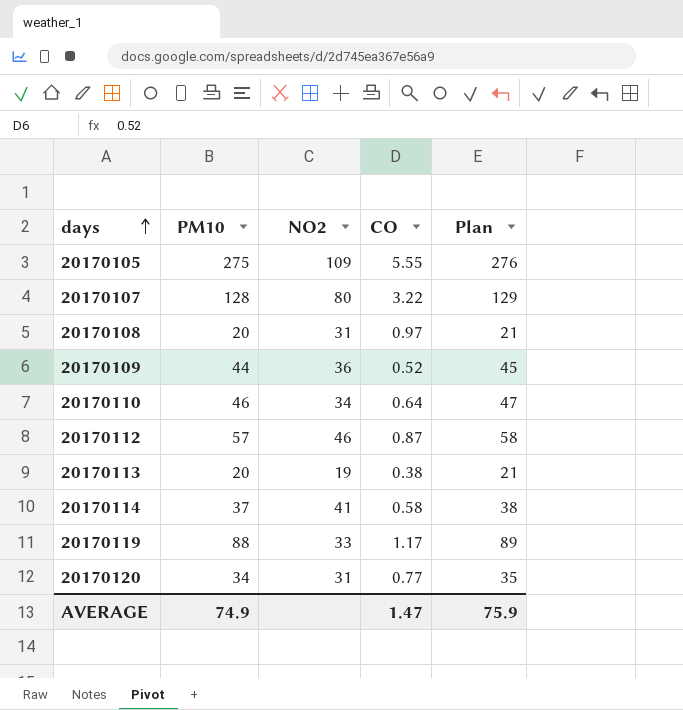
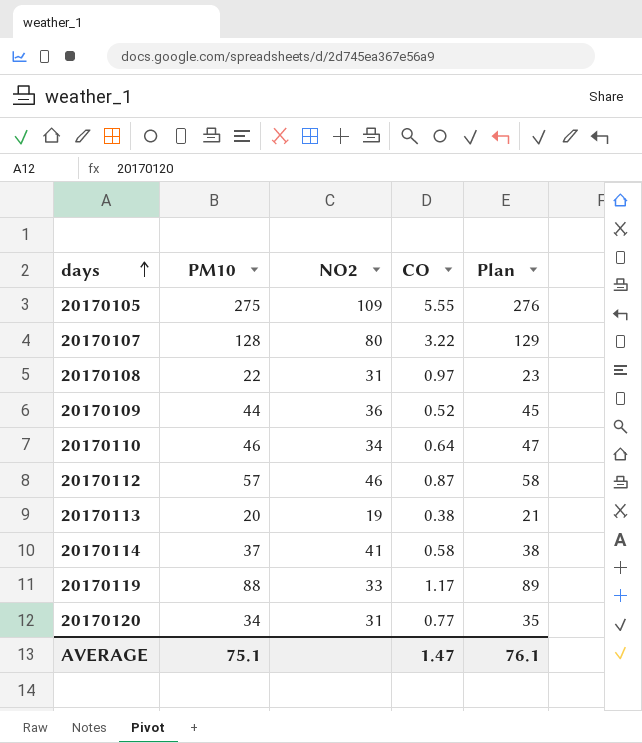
20170108 | PM10: 20 -> 22
20170108 | Plan: 21 -> 23
AVERAGE | PM10: 74.9 -> 75.1
AVERAGE | Plan: 75.9 -> 76.1

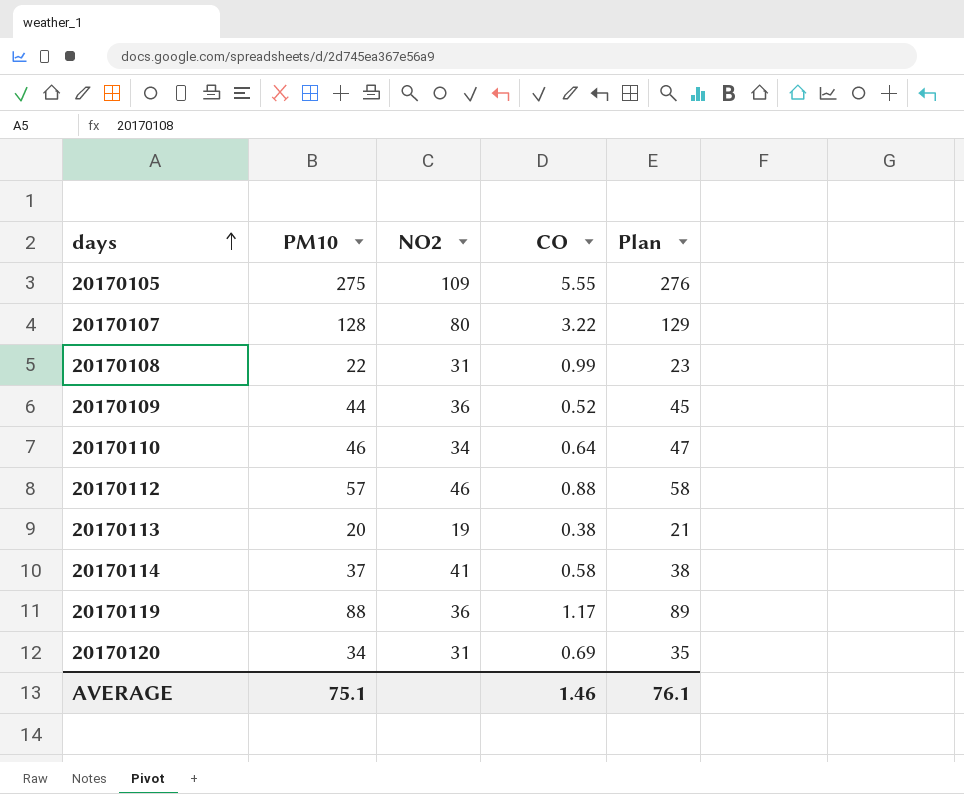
20170108 | CO: 0.97 -> 0.99
20170112 | CO: 0.87 -> 0.88
20170119 | NO2: 33 -> 36
20170120 | CO: 0.77 -> 0.69
AVERAGE | CO: 1.47 -> 1.46

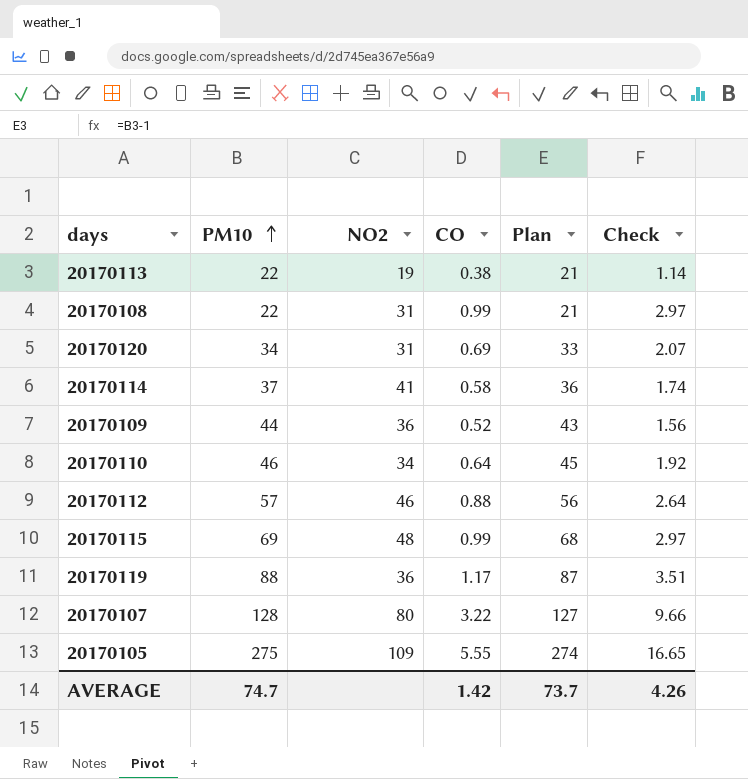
row order: days ascending -> PM10 ascending
column Plan | formula: [PM10] + 1 -> [PM10] - 1
column Check | formula: none -> [CO] * 3
20170113 | PM10: 20 -> 22
row 20170115: none -> 69 | 48 | 0.99 | 68 | 2.97
AVERAGE | PM10: 75.1 -> 74.7
AVERAGE | CO: 1.46 -> 1.42
AVERAGE | Plan: 76.1 -> 73.7

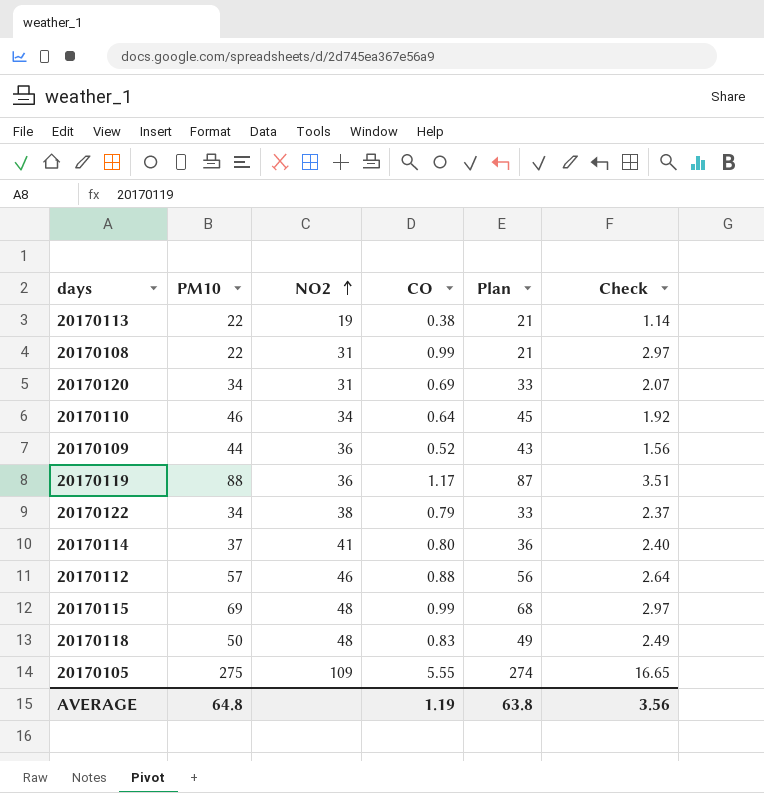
row order: PM10 ascending -> NO2 ascending
row 20170107: 128 | 80 | 3.22 | 127 | 9.66 -> none
row 20170122: none -> 34 | 38 | 0.79 | 33 | 2.37
20170114 | CO: 0.58 -> 0.80
20170114 | Check: 1.74 -> 2.40
row 20170118: none -> 50 | 48 | 0.83 | 49 | 2.49
AVERAGE | PM10: 74.7 -> 64.8
AVERAGE | CO: 1.42 -> 1.19
AVERAGE | Plan: 73.7 -> 63.8
AVERAGE | Check: 4.26 -> 3.56

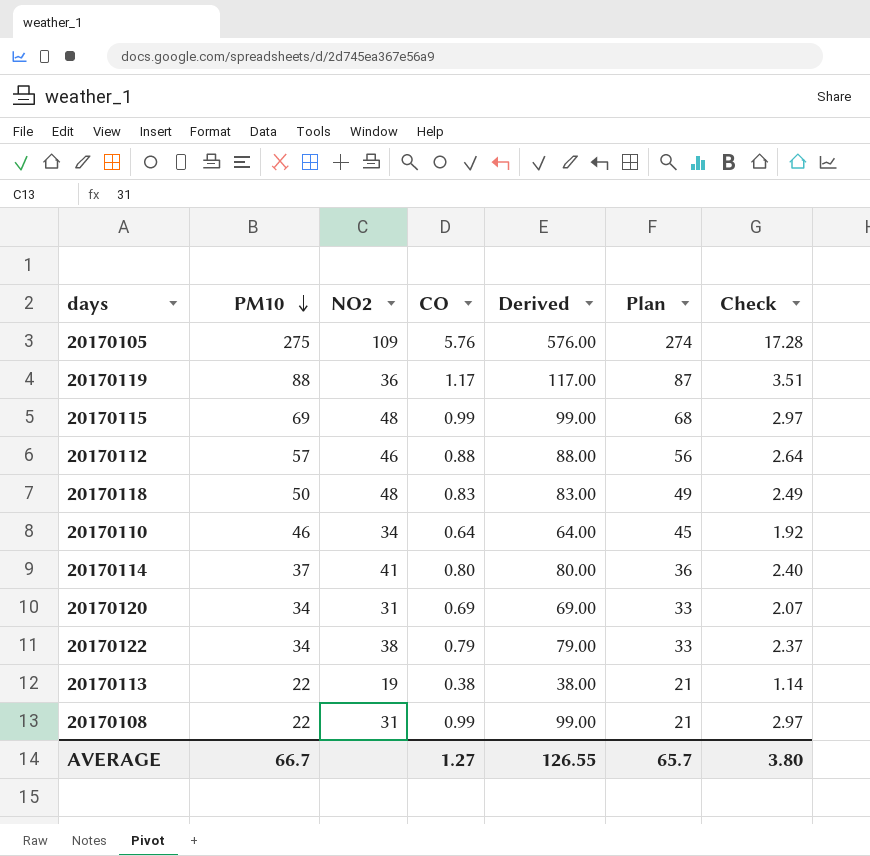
row order: NO2 ascending -> PM10 descending
column Derived | formula: none -> [CO] * 100
row 20170109: 44 | 36 | 0.52 | 43 | 1.56 -> none
20170105 | CO: 5.55 -> 5.76
20170105 | Check: 16.65 -> 17.28
AVERAGE | PM10: 64.8 -> 66.7
AVERAGE | CO: 1.19 -> 1.27
AVERAGE | Plan: 63.8 -> 65.7
AVERAGE | Check: 3.56 -> 3.80

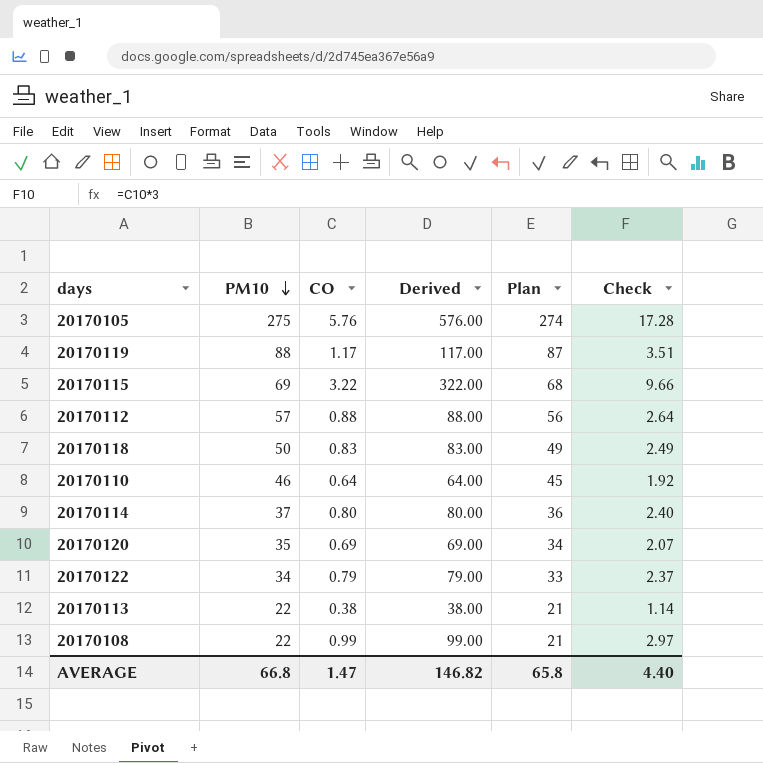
column NO2 | position: 3 -> none
20170115 | CO: 0.99 -> 3.22
20170115 | Derived: 99.00 -> 322.00
20170115 | Check: 2.97 -> 9.66
20170120 | PM10: 34 -> 35
20170120 | Plan: 33 -> 34
AVERAGE | PM10: 66.7 -> 66.8
AVERAGE | CO: 1.27 -> 1.47
AVERAGE | Derived: 126.55 -> 146.82
AVERAGE | Plan: 65.7 -> 65.8
AVERAGE | Check: 3.80 -> 4.40

